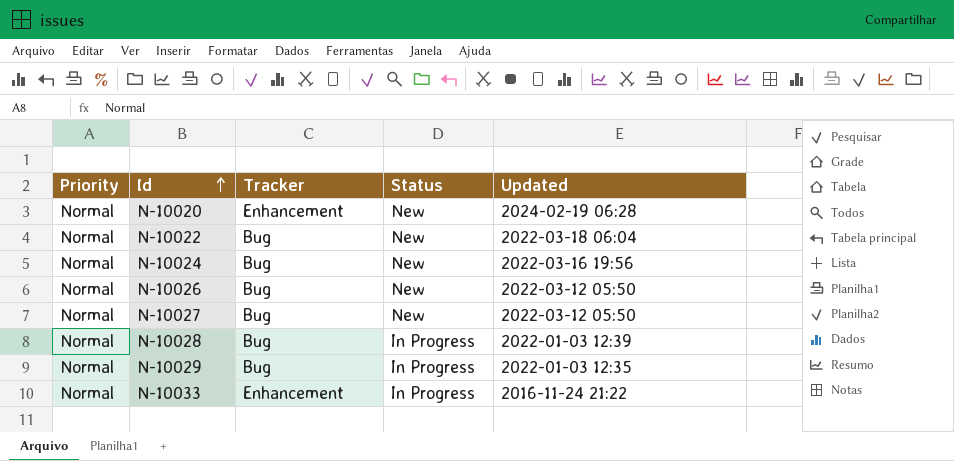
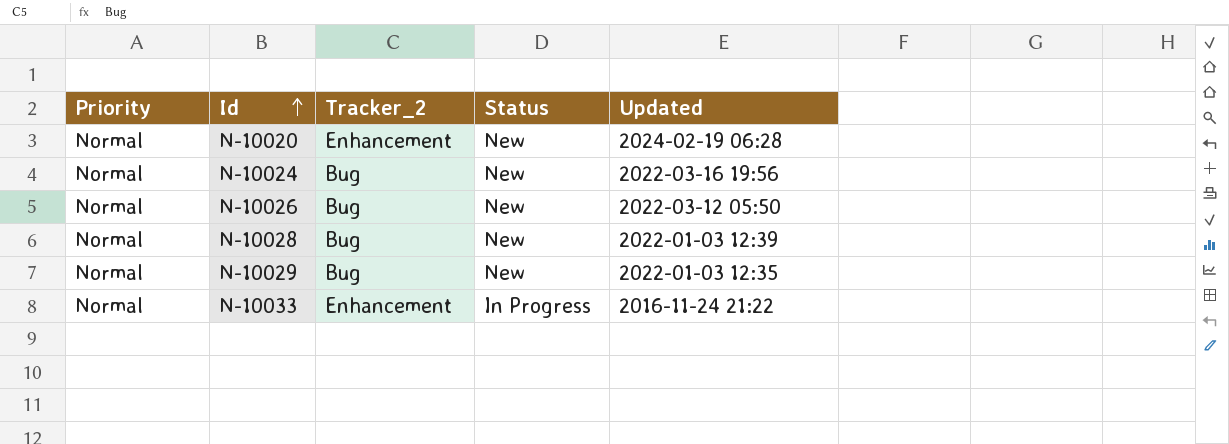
column name: Tracker -> Tracker_2
row N-10022: Normal | Bug | New | 2022-03-18 06:04 -> none
row N-10027: Normal | Bug | New | 2022-03-12 05:50 -> none
N-10028 | Status: In Progress -> New
N-10029 | Status: In Progress -> New

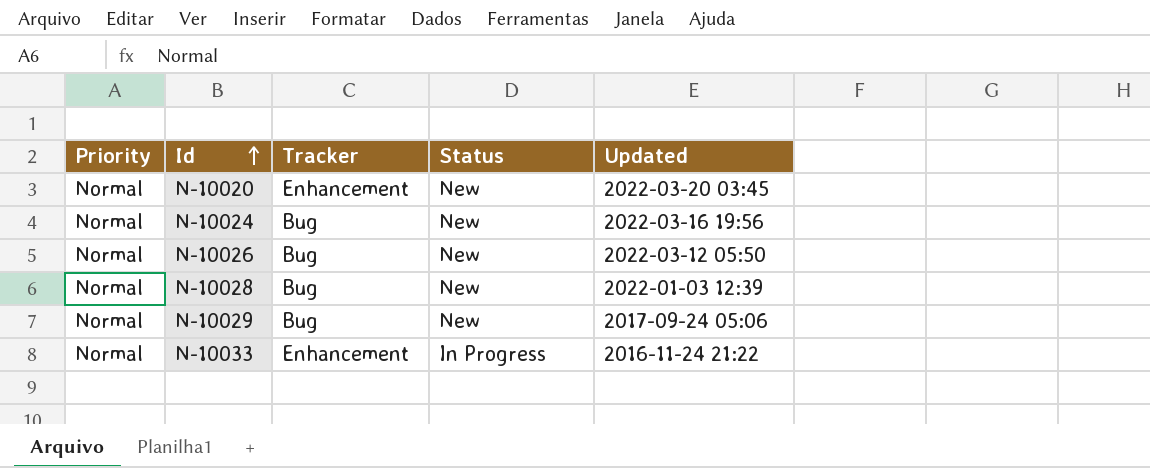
column name: Tracker_2 -> Tracker
N-10020 | Updated: 2024-02-19 06:28 -> 2022-03-20 03:45
N-10029 | Updated: 2022-01-03 12:35 -> 2017-09-24 05:06

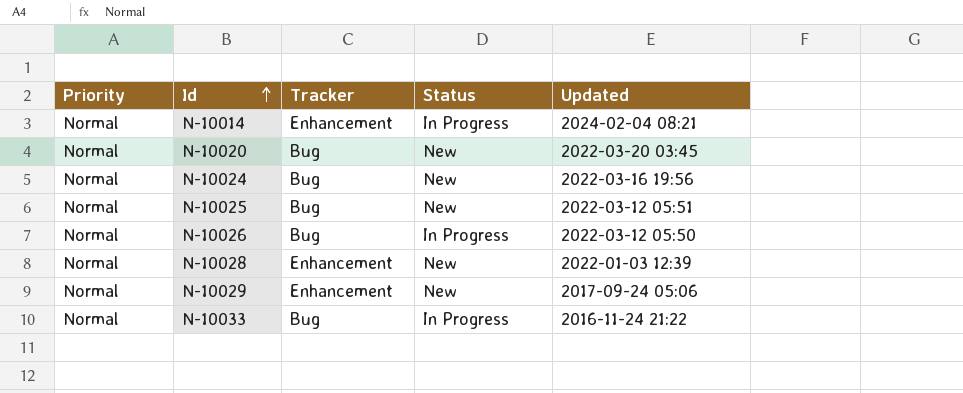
row N-10014: none -> Normal | Enhancement | In Progress | 2024-02-04 08:21
N-10020 | Tracker: Enhancement -> Bug
row N-10025: none -> Normal | Bug | New | 2022-03-12 05:51
N-10026 | Status: New -> In Progress
N-10028 | Tracker: Bug -> Enhancement
N-10029 | Tracker: Bug -> Enhancement
N-10033 | Tracker: Enhancement -> Bug

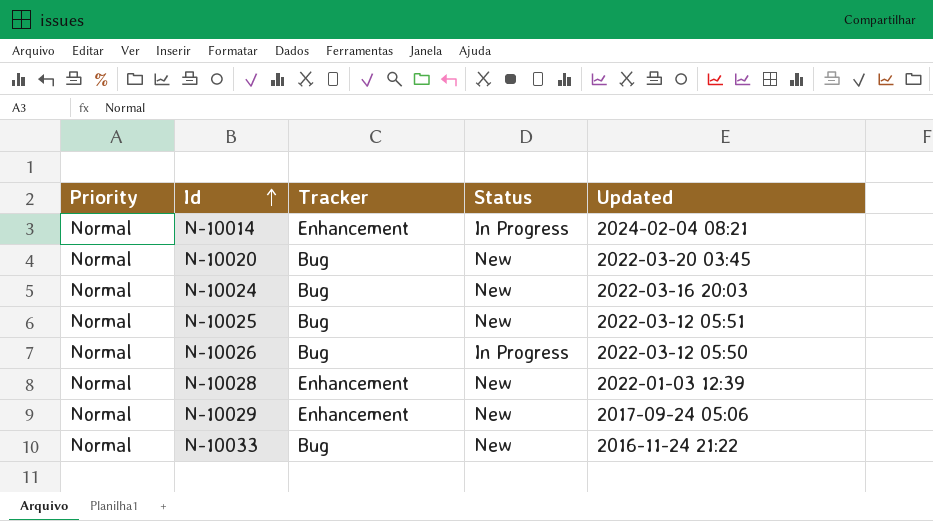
N-10024 | Updated: 2022-03-16 19:56 -> 2022-03-16 20:03
N-10033 | Status: In Progress -> New

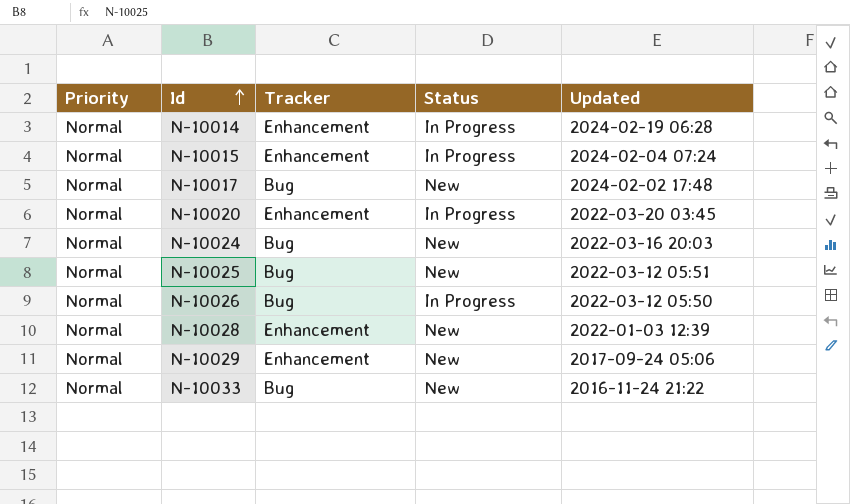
N-10014 | Updated: 2024-02-04 08:21 -> 2024-02-19 06:28
row N-10015: none -> Normal | Enhancement | In Progress | 2024-02-04 07:24
row N-10017: none -> Normal | Bug | New | 2024-02-02 17:48
N-10020 | Tracker: Bug -> Enhancement
N-10020 | Status: New -> In Progress

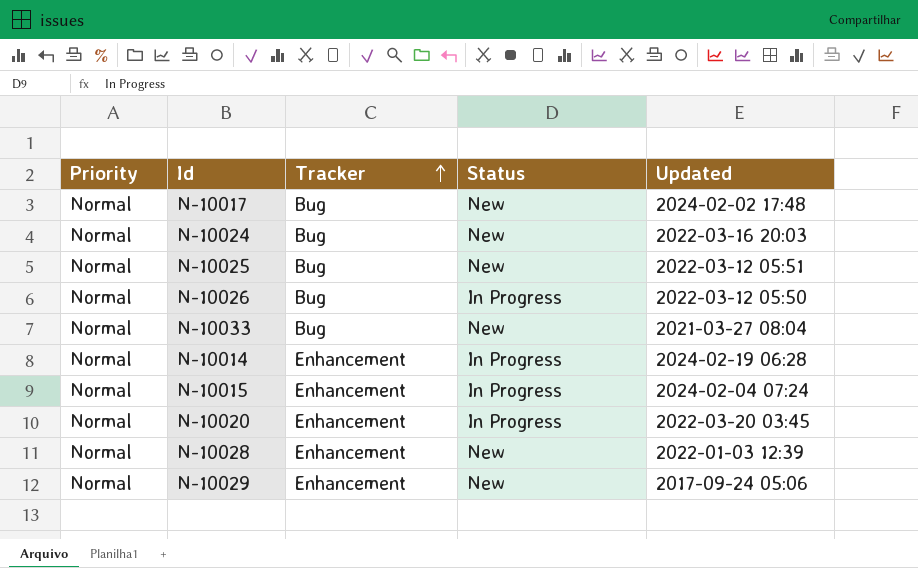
row order: Id ascending -> Tracker ascending
N-10033 | Updated: 2016-11-24 21:22 -> 2021-03-27 08:04

